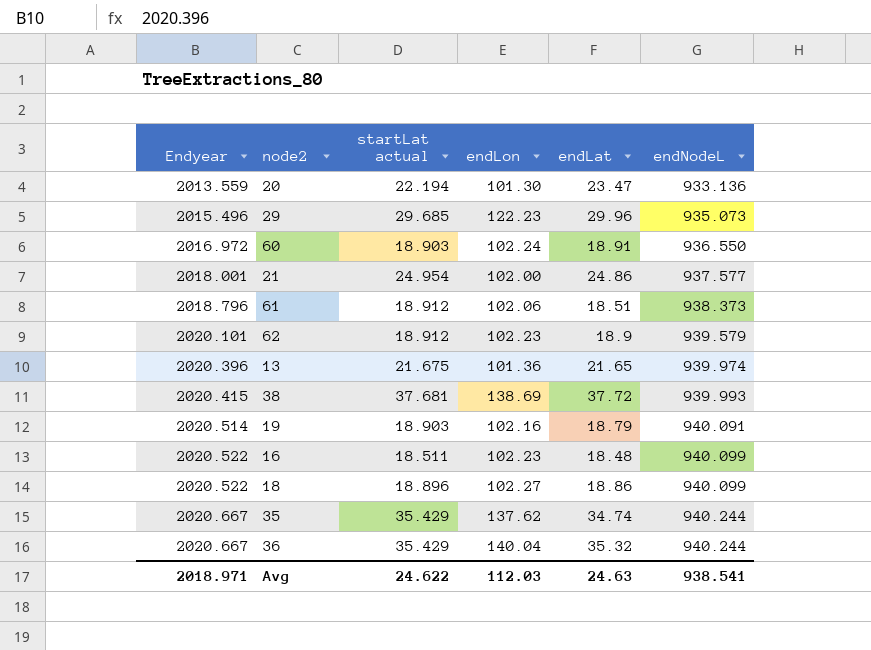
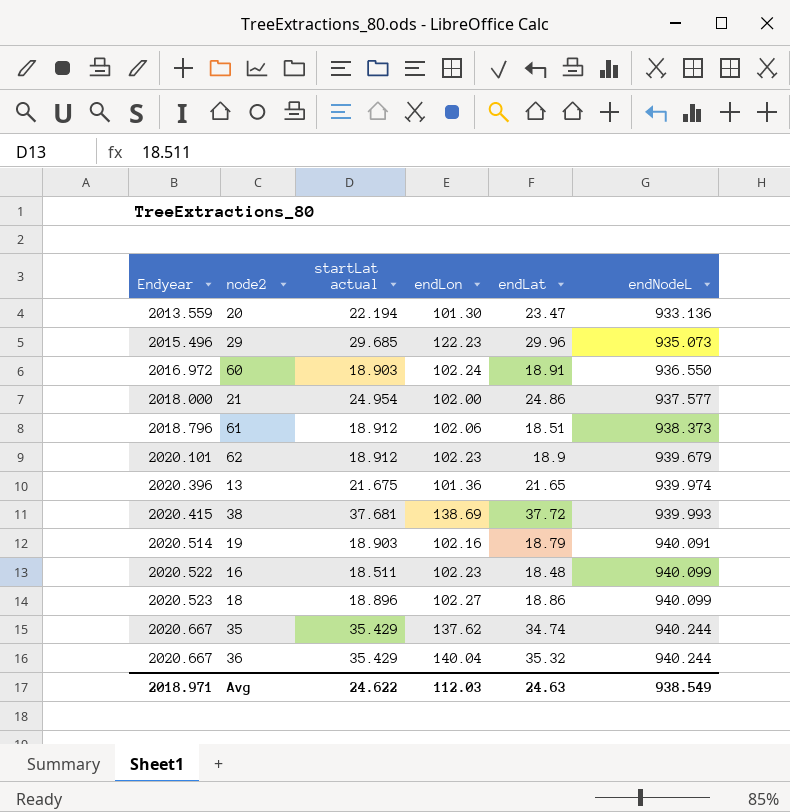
21 | Endyear: 2018.001 -> 2018.000
62 | endNodeL: 939.579 -> 939.679
18 | Endyear: 2020.522 -> 2020.523
Avg | endNodeL: 938.541 -> 938.549

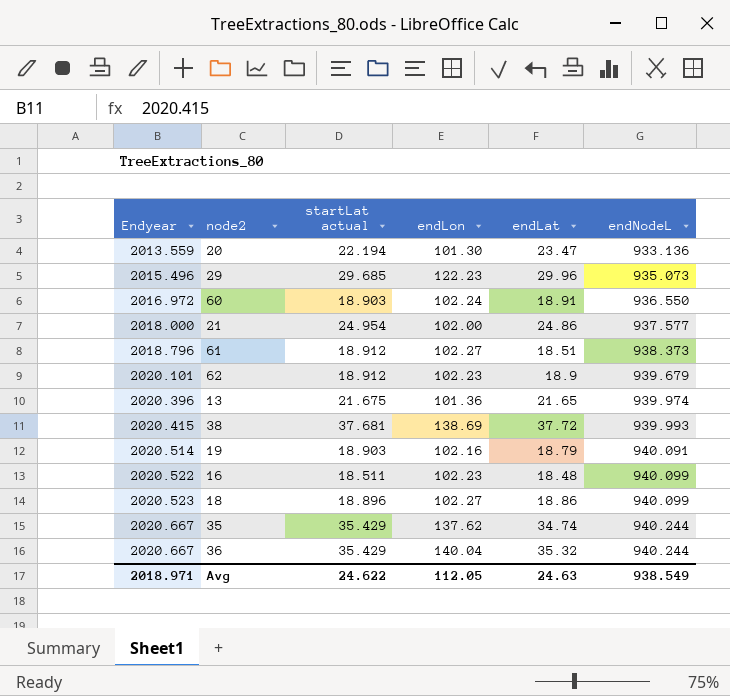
61 | endLon: 102.06 -> 102.27
Avg | endLon: 112.03 -> 112.05

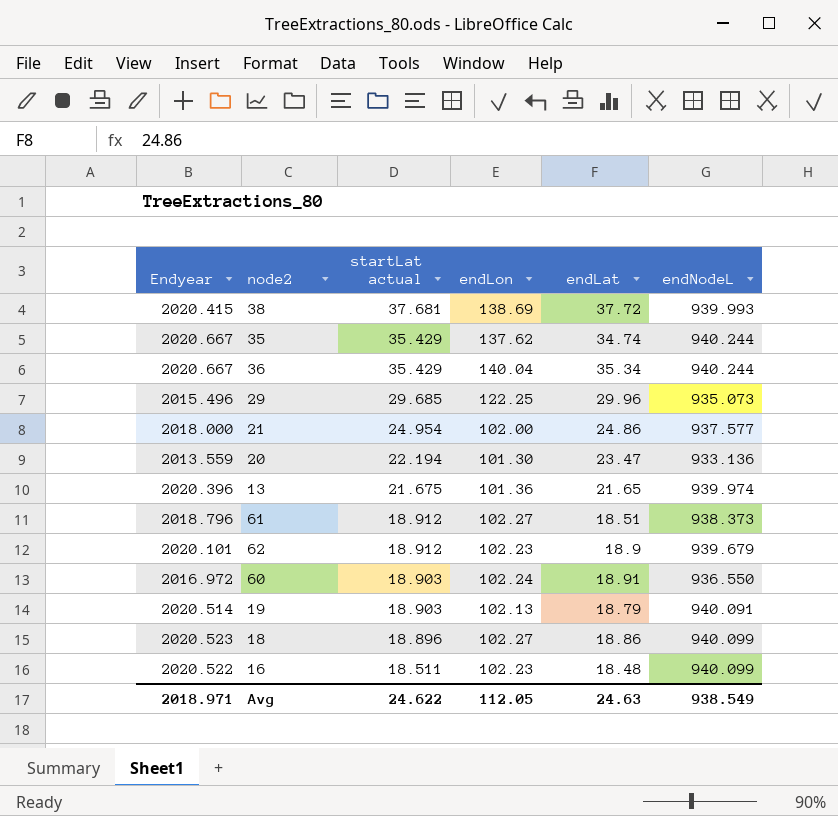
row order: Endyear ascending -> startLat actual descending
36 | endLat: 35.32 -> 35.34
29 | endLon: 122.23 -> 122.25
19 | endLon: 102.16 -> 102.13

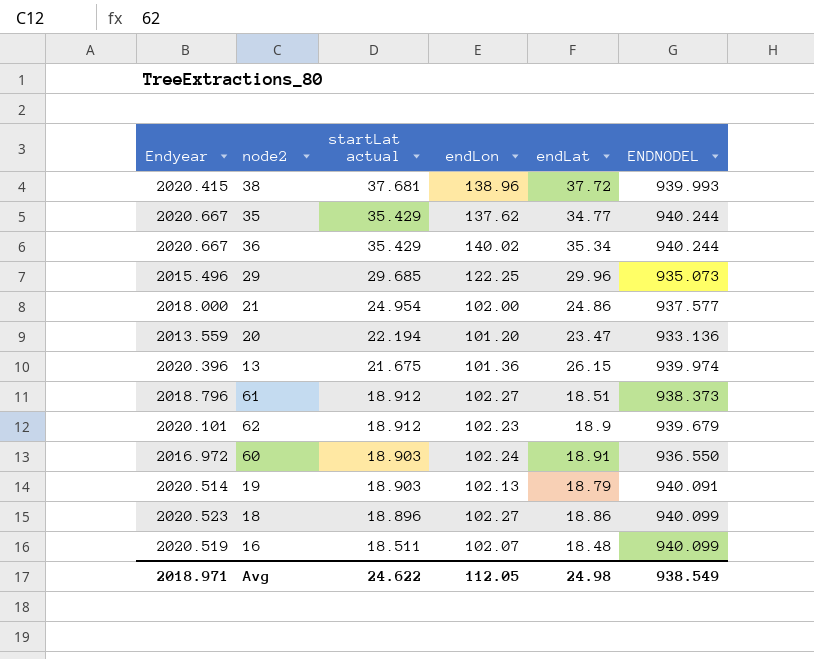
column name: endNodeL -> ENDNODEL
38 | endLon: 138.69 -> 138.96
35 | endLat: 34.74 -> 34.77
36 | endLon: 140.04 -> 140.02
20 | endLon: 101.30 -> 101.20
13 | endLat: 21.65 -> 26.15
16 | Endyear: 2020.522 -> 2020.519
16 | endLon: 102.23 -> 102.07
Avg | endLat: 24.63 -> 24.98

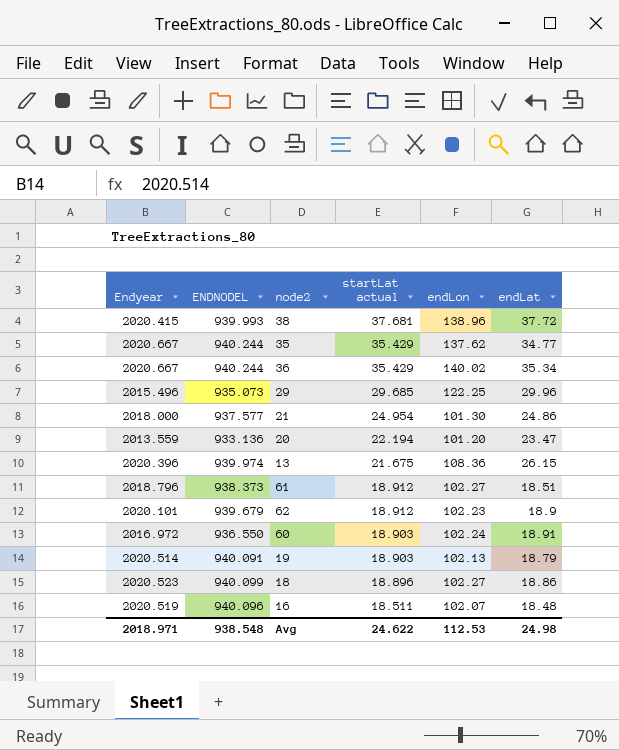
column ENDNODEL | position: 6 -> 2
21 | endLon: 102.00 -> 101.30
13 | endLon: 101.36 -> 108.36
16 | ENDNODEL: 940.099 -> 940.096
Avg | ENDNODEL: 938.549 -> 938.548
Avg | endLon: 112.05 -> 112.53

